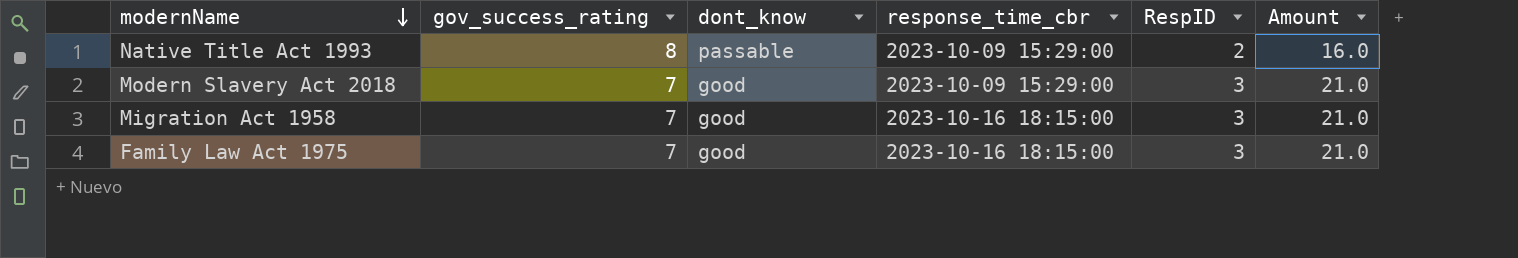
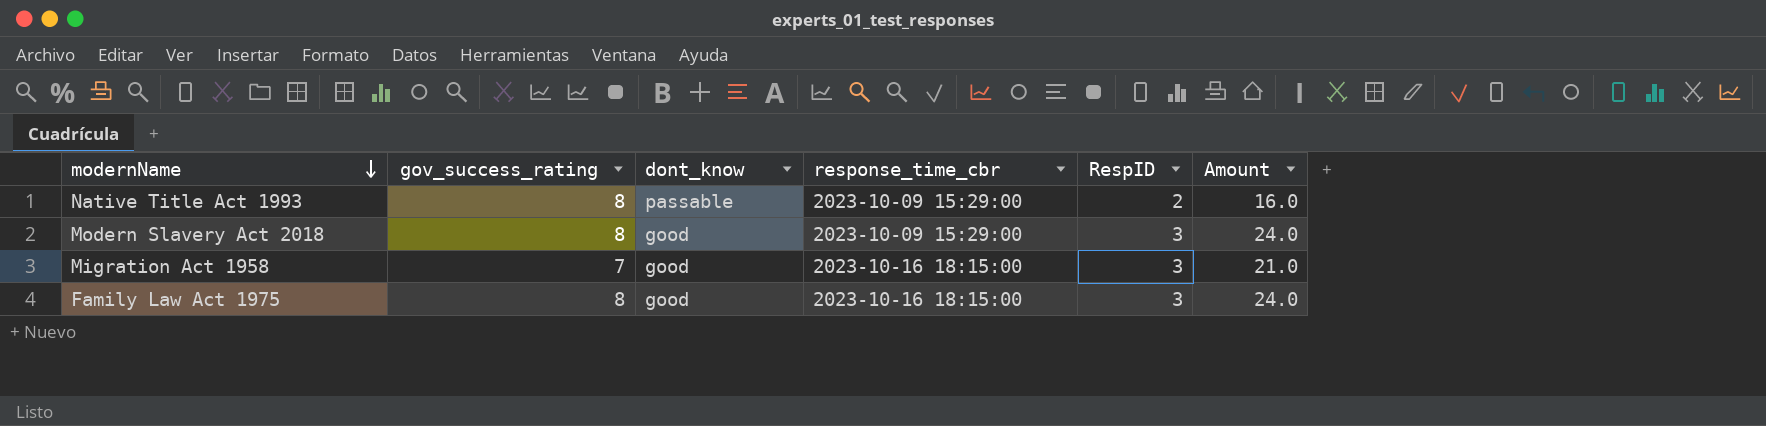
Modern Slavery Act 2018 | gov_success_rating: 7 -> 8
Modern Slavery Act 2018 | Amount: 21.0 -> 24.0
Family Law Act 1975 | gov_success_rating: 7 -> 8
Family Law Act 1975 | Amount: 21.0 -> 24.0

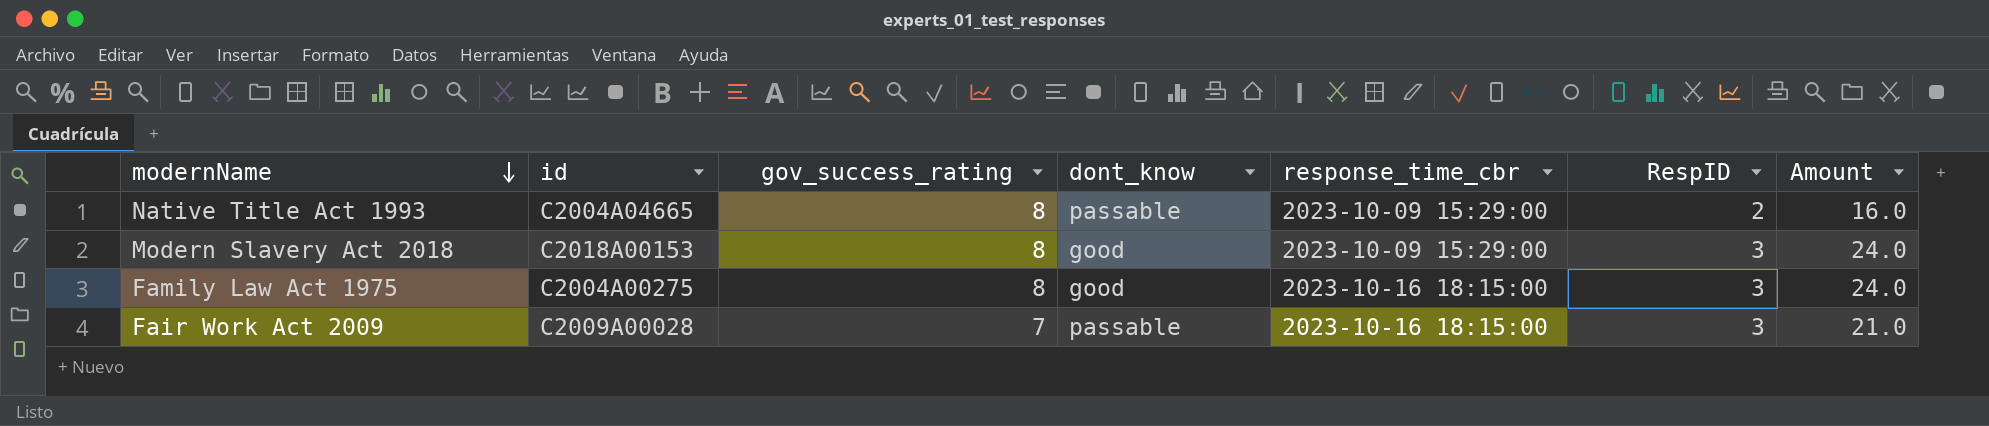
column id | position: none -> 2
row Migration Act 1958: 7 | good | 2023-10-16 18:15:00 | 3 | 21.0 -> none
row Fair Work Act 2009: none -> C2009A00028 | 7 | passable | 2023-10-16 18:15:00 | 3 | 21.0

